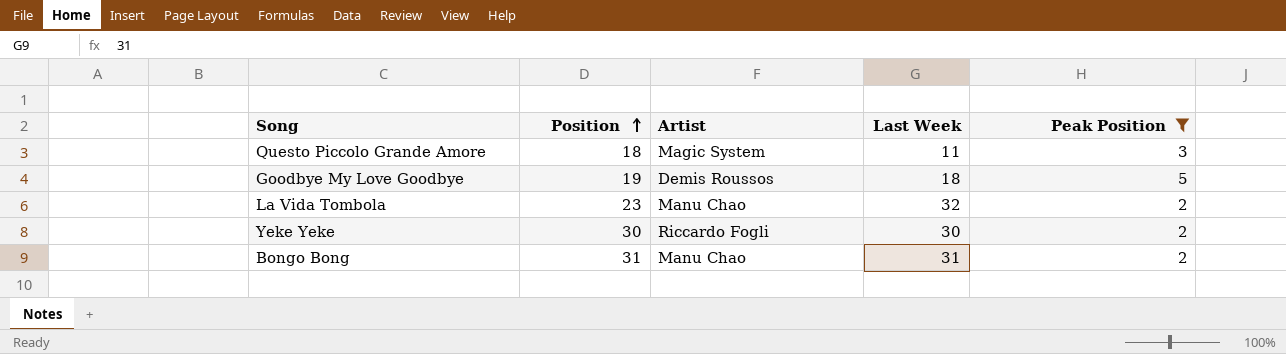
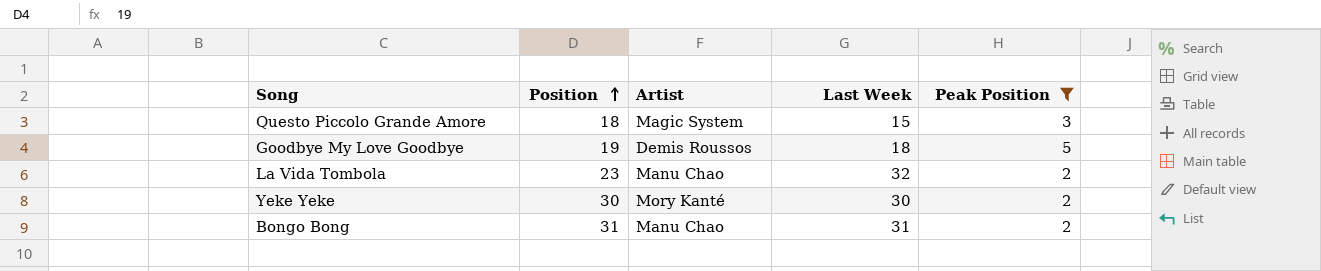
Questo Piccolo Grande Amore | Last Week: 11 -> 15
Yeke Yeke | Artist: Riccardo Fogli -> Mory Kanté

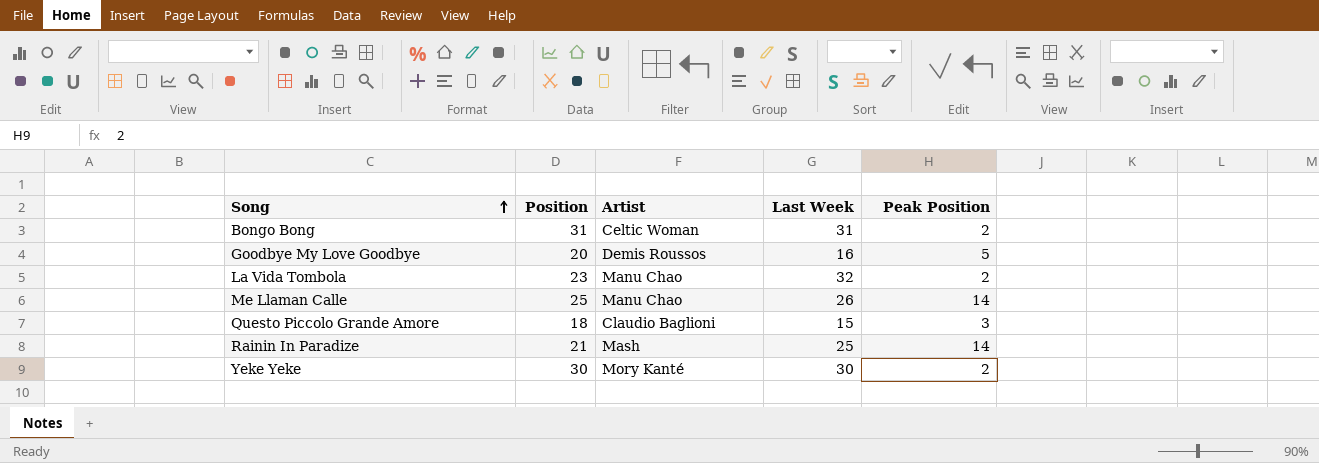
filter: Peak Position != 14 -> none
row order: Position ascending -> Song ascending
Bongo Bong | Artist: Manu Chao -> Celtic Woman
Goodbye My Love Goodbye | Position: 19 -> 20
Goodbye My Love Goodbye | Last Week: 18 -> 16
Questo Piccolo Grande Amore | Artist: Magic System -> Claudio Baglioni

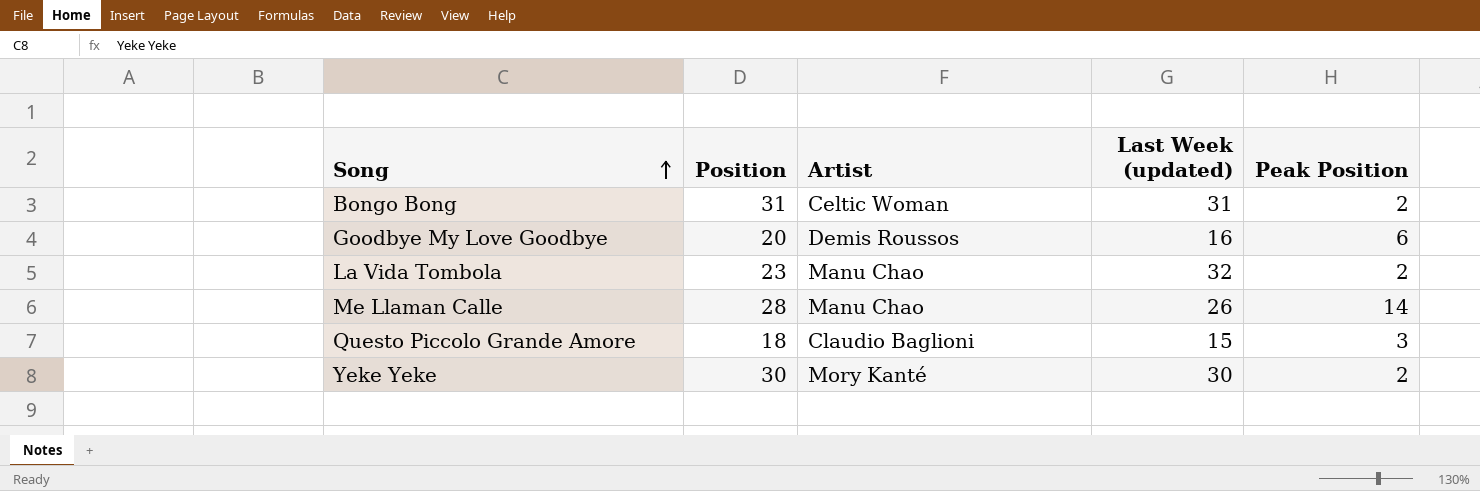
column name: Last Week -> Last Week (updated)
row Rainin In Paradize: 21 | Mash | 25 | 14 -> none
Goodbye My Love Goodbye | Peak Position: 5 -> 6
Me Llaman Calle | Position: 25 -> 28

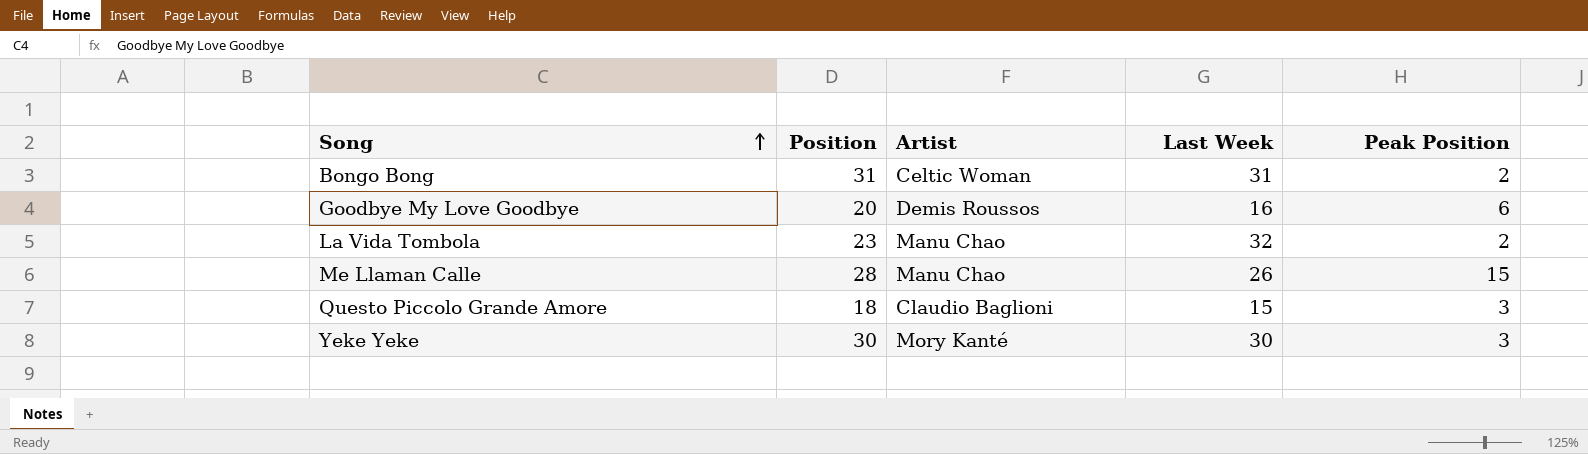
column name: Last Week (updated) -> Last Week
Me Llaman Calle | Peak Position: 14 -> 15
Yeke Yeke | Peak Position: 2 -> 3

